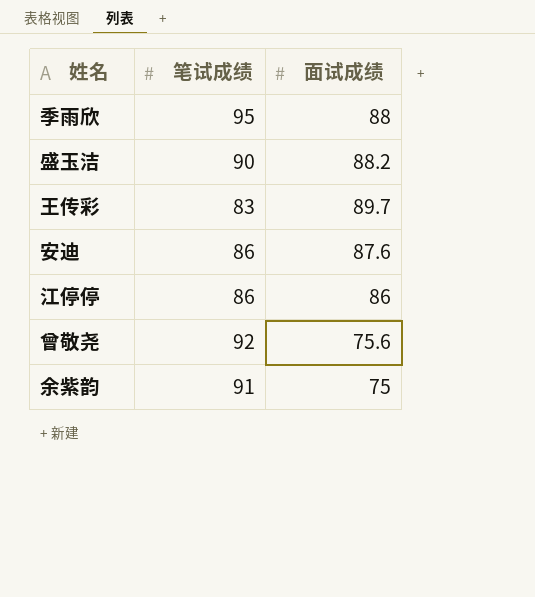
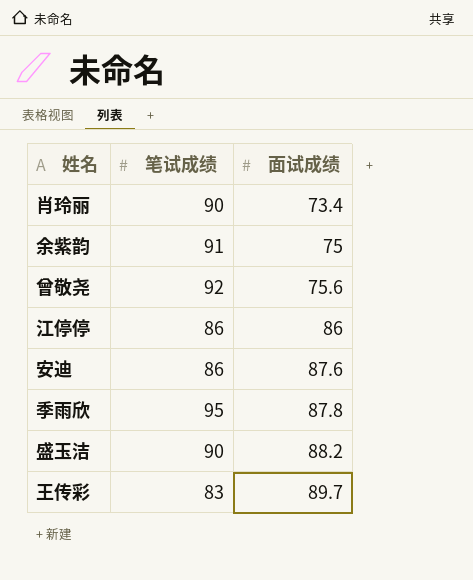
row order: none -> 面试成绩 ascending
row 肖玲丽: none -> 90 | 73.4
季雨欣 | 面试成绩: 88 -> 87.8

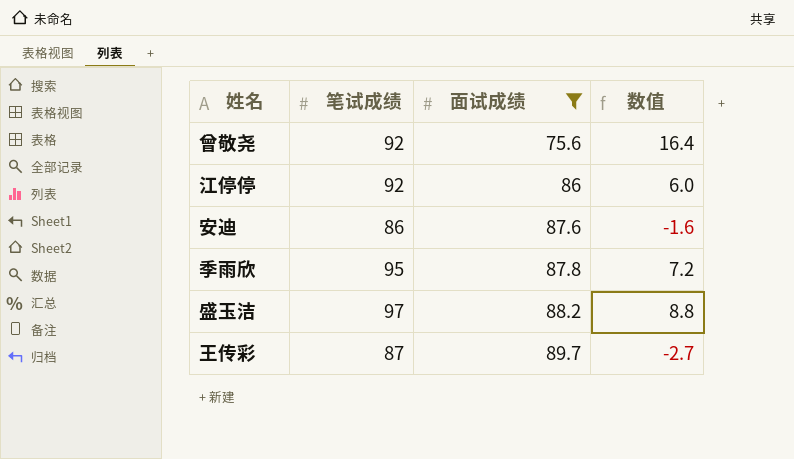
filter: none -> 面试成绩 >= 75.6
column 数值 | formula: none -> [笔试成绩] - [面试成绩]
江停停 | 笔试成绩: 86 -> 92
盛玉洁 | 笔试成绩: 90 -> 97
王传彩 | 笔试成绩: 83 -> 87

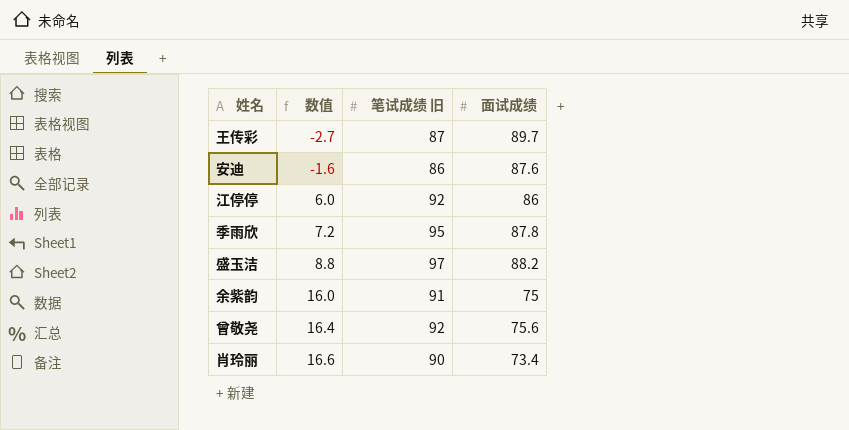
filter: 面试成绩 >= 75.6 -> none
row order: 面试成绩 ascending -> 数值 ascending
column 数值 | position: 4 -> 2
column name: 笔试成绩 -> 笔试成绩 旧

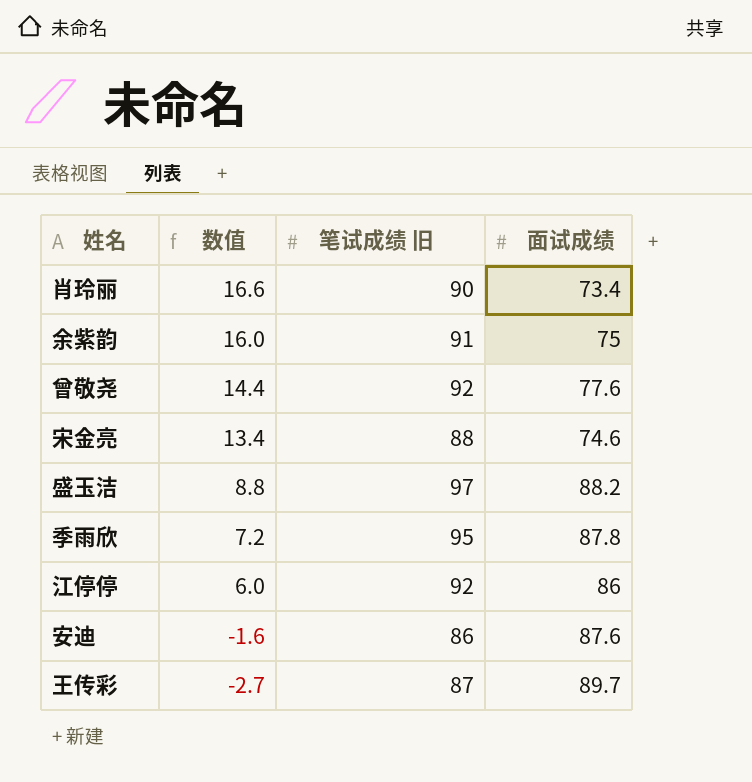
row order: 数值 ascending -> 数值 descending
曾敬尧 | 数值: 16.4 -> 14.4
曾敬尧 | 面试成绩: 75.6 -> 77.6
row 宋金亮: none -> 13.4 | 88 | 74.6

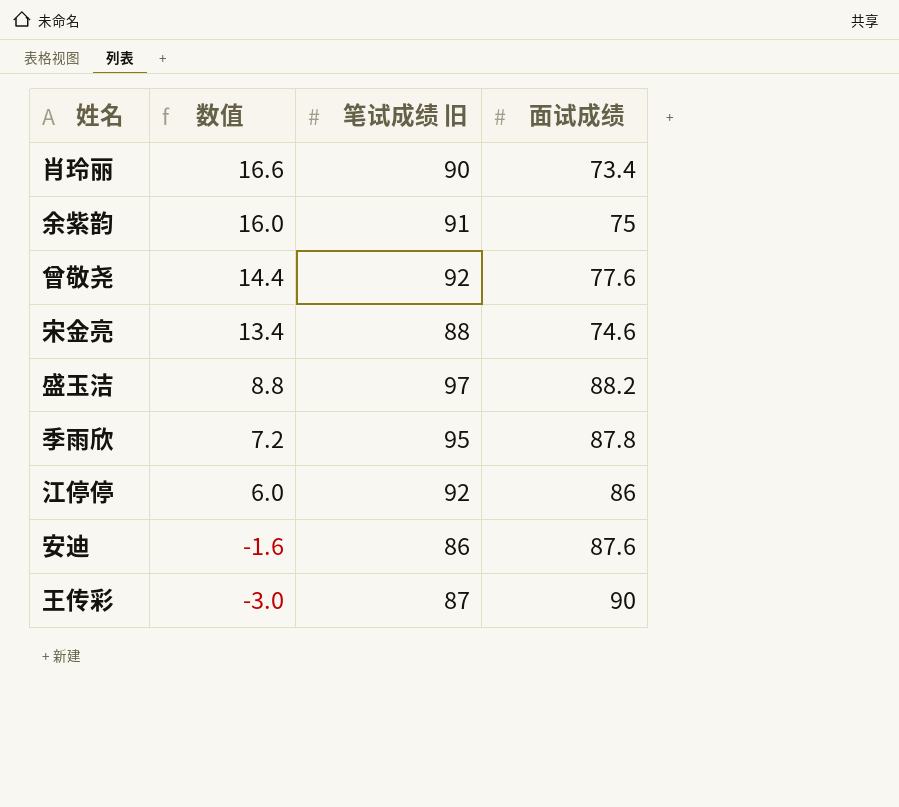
王传彩 | 数值: -2.7 -> -3.0
王传彩 | 面试成绩: 89.7 -> 90

